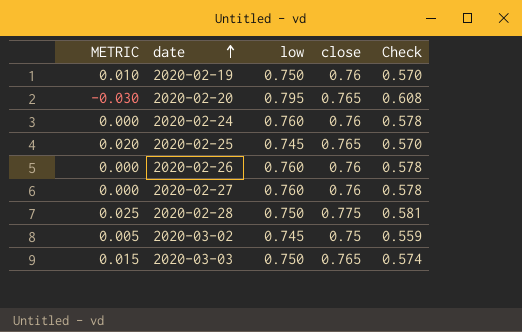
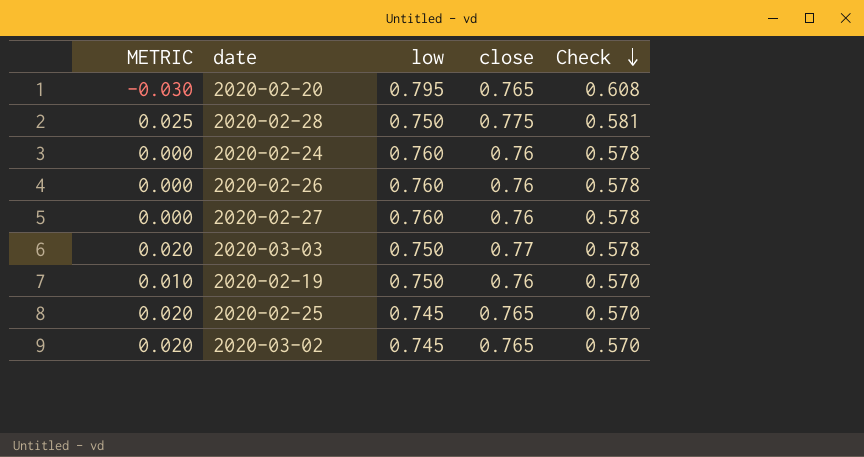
row order: date ascending -> Check descending
2020-03-03 | METRIC: 0.015 -> 0.020
2020-03-03 | close: 0.765 -> 0.77
2020-03-03 | Check: 0.574 -> 0.578
2020-03-02 | METRIC: 0.005 -> 0.020
2020-03-02 | close: 0.75 -> 0.765
2020-03-02 | Check: 0.559 -> 0.570

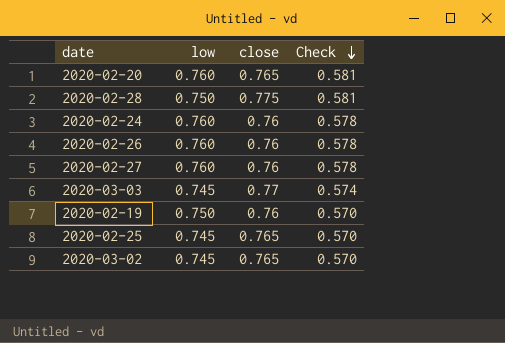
column METRIC | formula: [close] - [low] -> none
2020-02-20 | low: 0.795 -> 0.760
2020-02-20 | Check: 0.608 -> 0.581
2020-03-03 | low: 0.750 -> 0.745
2020-03-03 | Check: 0.578 -> 0.574

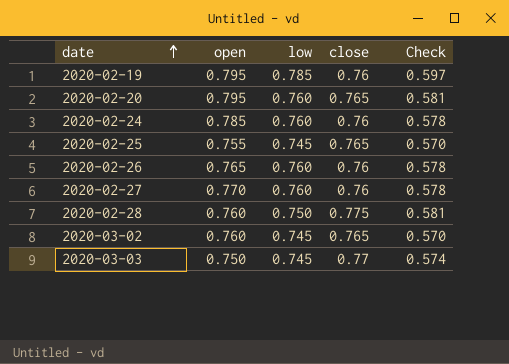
row order: Check descending -> date ascending
column open | position: none -> 2
2020-02-19 | low: 0.750 -> 0.785
2020-02-19 | Check: 0.570 -> 0.597

